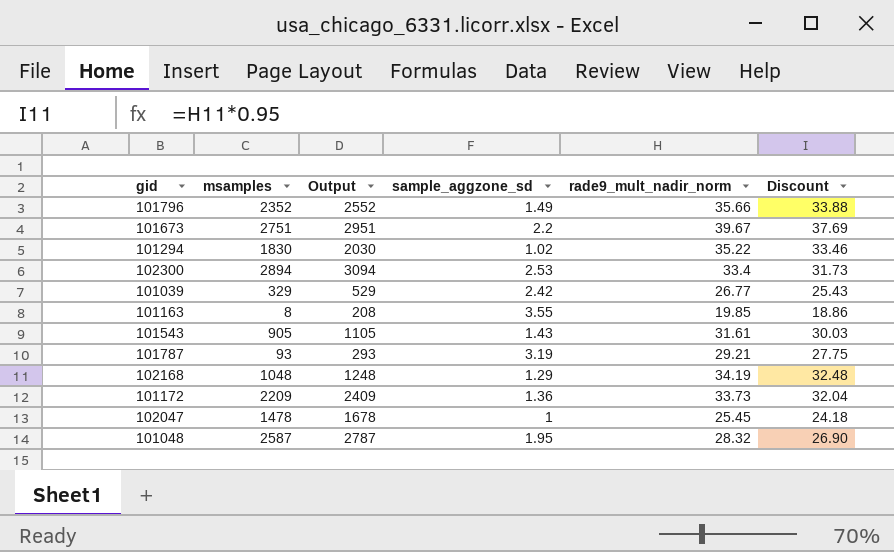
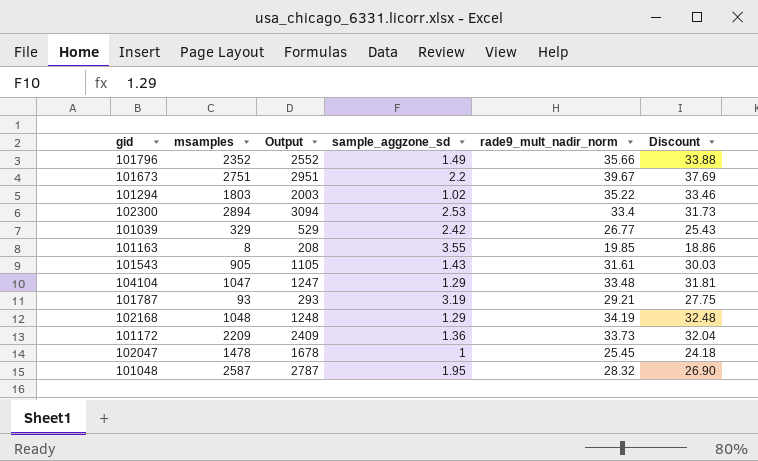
101294 | msamples: 1830 -> 1803
101294 | Output: 2030 -> 2003
row 104104: none -> 1047 | 1247 | 1.29 | 33.48 | 31.81

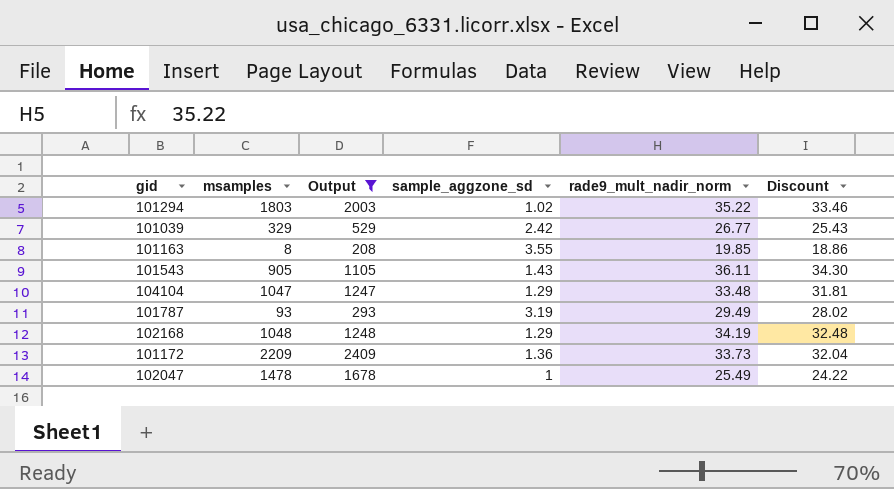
filter: none -> Output <= 2409
101543 | rade9_mult_nadir_norm: 31.61 -> 36.11
101543 | Discount: 30.03 -> 34.30
101787 | rade9_mult_nadir_norm: 29.21 -> 29.49
101787 | Discount: 27.75 -> 28.02
102047 | rade9_mult_nadir_norm: 25.45 -> 25.49
102047 | Discount: 24.18 -> 24.22

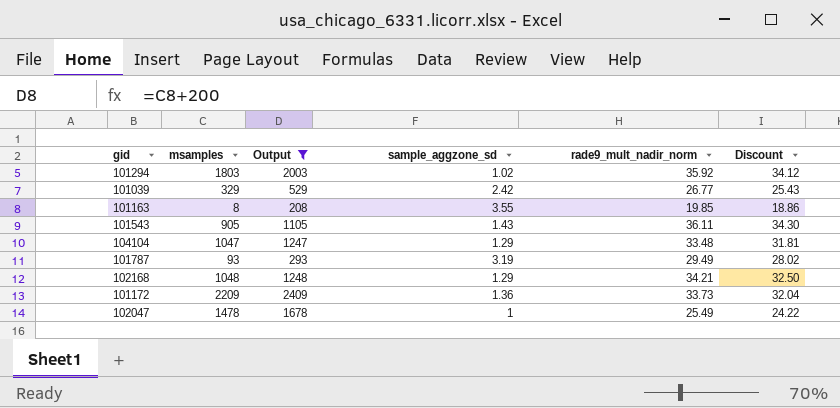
101294 | rade9_mult_nadir_norm: 35.22 -> 35.92
101294 | Discount: 33.46 -> 34.12
102168 | rade9_mult_nadir_norm: 34.19 -> 34.21
102168 | Discount: 32.48 -> 32.50

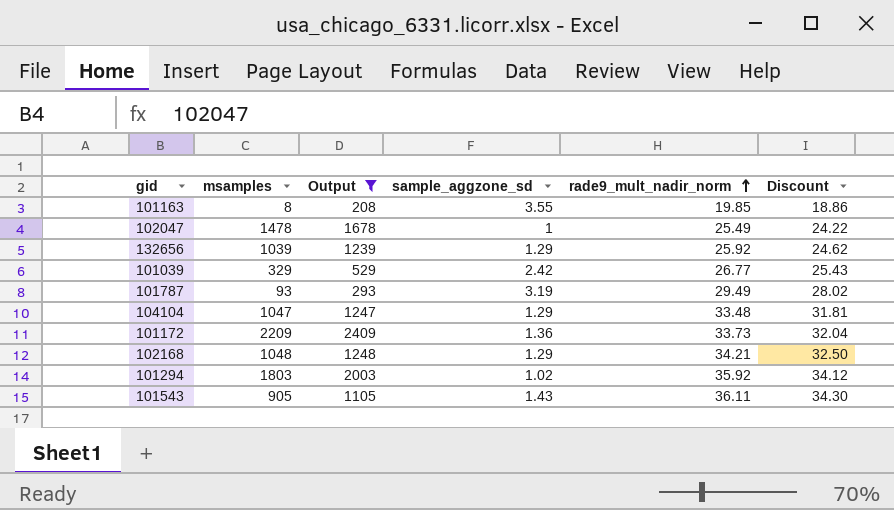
row order: none -> rade9_mult_nadir_norm ascending
row 132656: none -> 1039 | 1239 | 1.29 | 25.92 | 24.62

